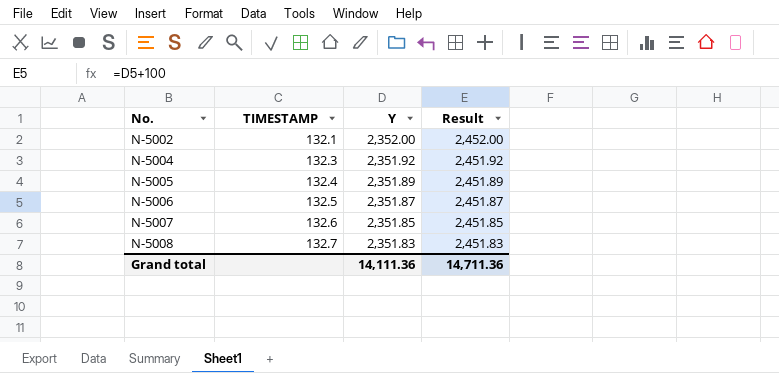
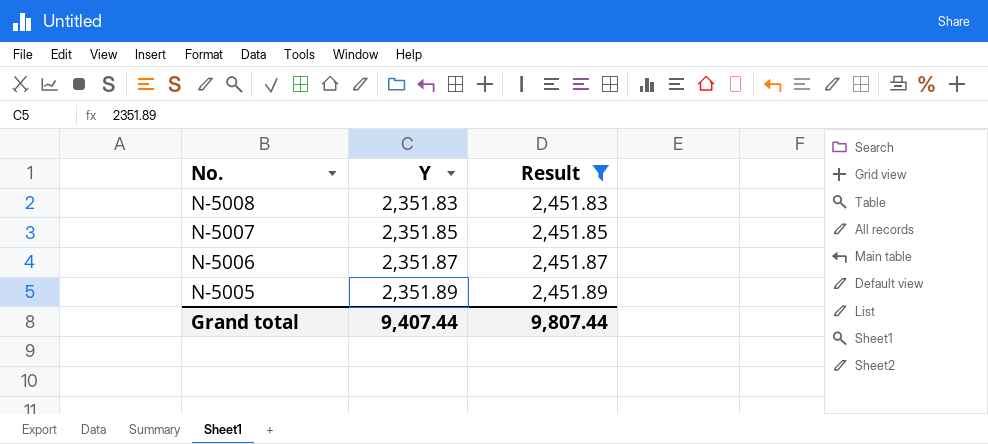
filter: none -> Result <= 2,451.89
row order: No. ascending -> No. descending
column TIMESTAMP | position: 2 -> none
Grand total | Y: 14,111.36 -> 9,407.44
Grand total | Result: 14,711.36 -> 9,807.44

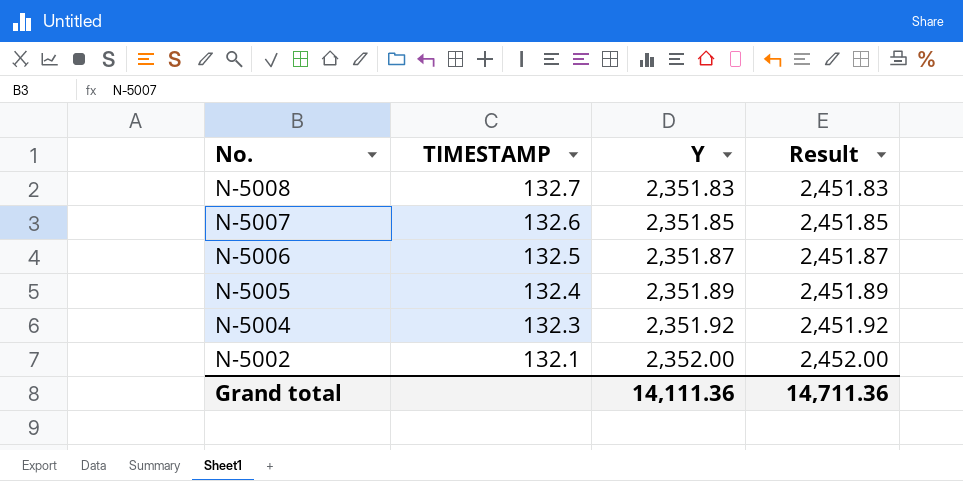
filter: Result <= 2,451.89 -> none
column TIMESTAMP | position: none -> 2
Grand total | Y: 9,407.44 -> 14,111.36
Grand total | Result: 9,807.44 -> 14,711.36

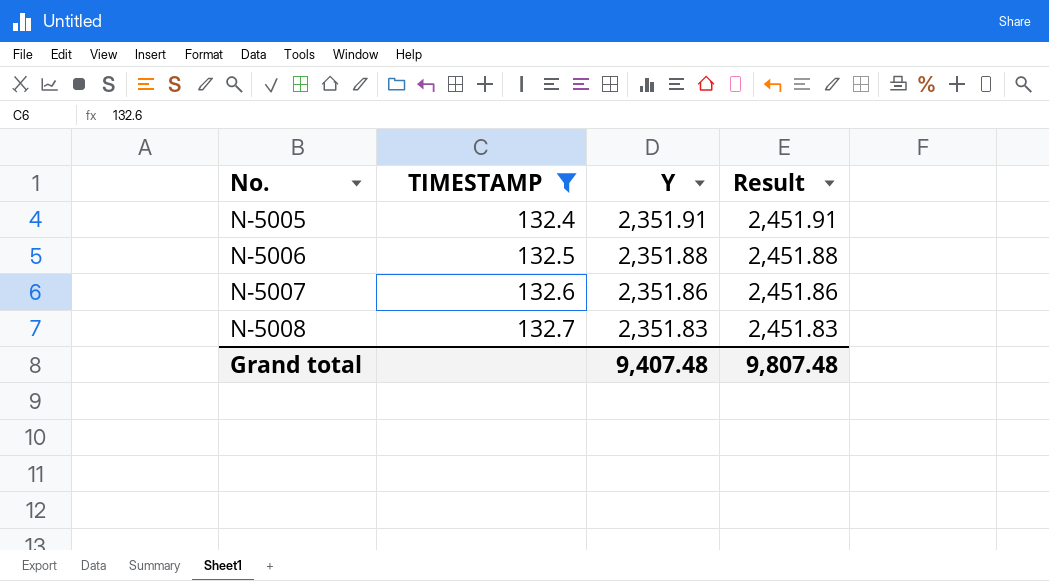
filter: none -> TIMESTAMP >= 132.4
row order: No. descending -> No. ascending
N-5005 | Y: 2,351.89 -> 2,351.91
N-5005 | Result: 2,451.89 -> 2,451.91
N-5006 | Y: 2,351.87 -> 2,351.88
N-5006 | Result: 2,451.87 -> 2,451.88
N-5007 | Y: 2,351.85 -> 2,351.86
N-5007 | Result: 2,451.85 -> 2,451.86
Grand total | Y: 14,111.36 -> 9,407.48
Grand total | Result: 14,711.36 -> 9,807.48

